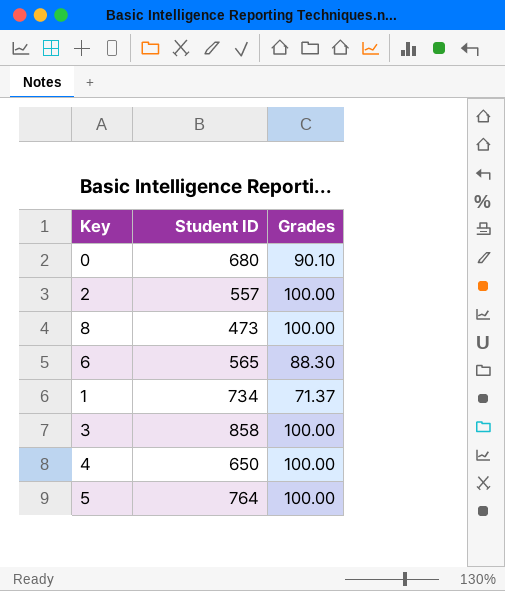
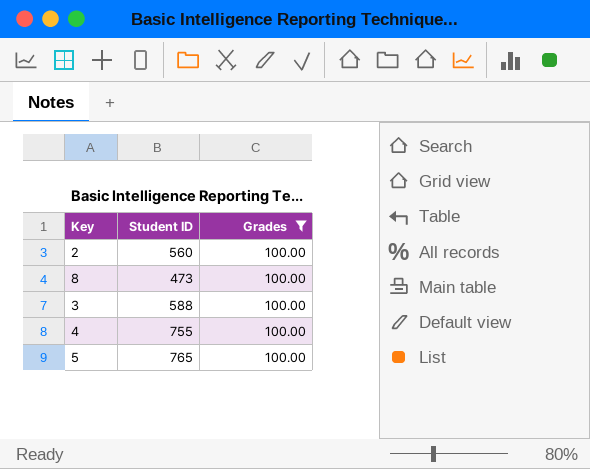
filter: none -> Grades = 100.00
2 | Student ID: 557 -> 560
3 | Student ID: 858 -> 588
4 | Student ID: 650 -> 755
5 | Student ID: 764 -> 765

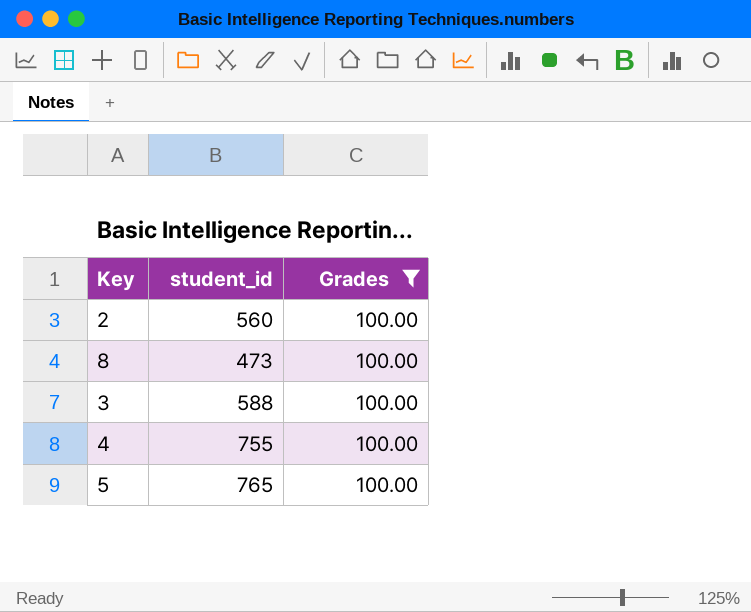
column name: Student ID -> student_id

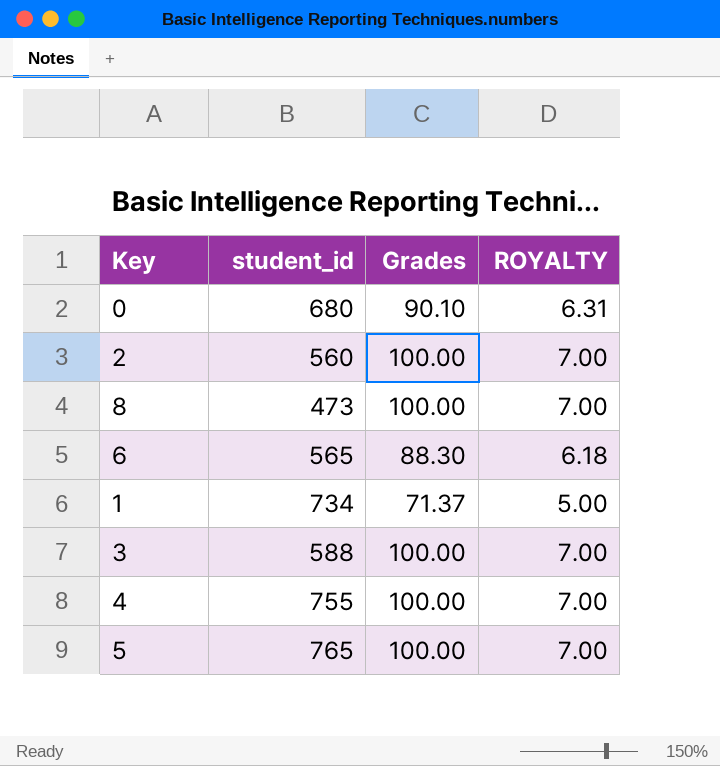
filter: Grades = 100.00 -> none
column ROYALTY | formula: none -> [Grades] * 0.07

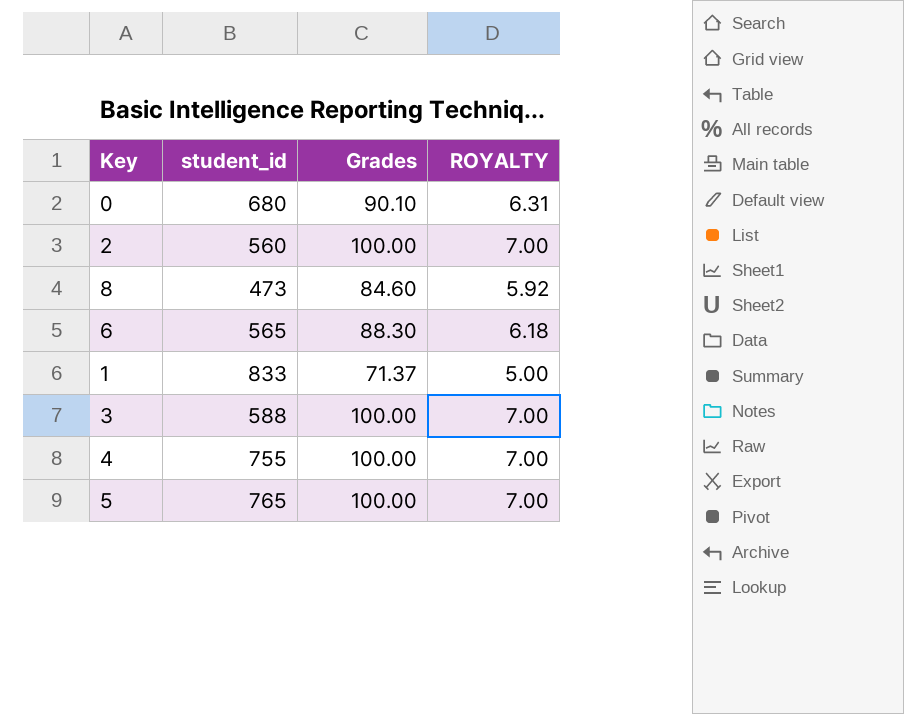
8 | Grades: 100.00 -> 84.60
8 | ROYALTY: 7.00 -> 5.92
1 | student_id: 734 -> 833

